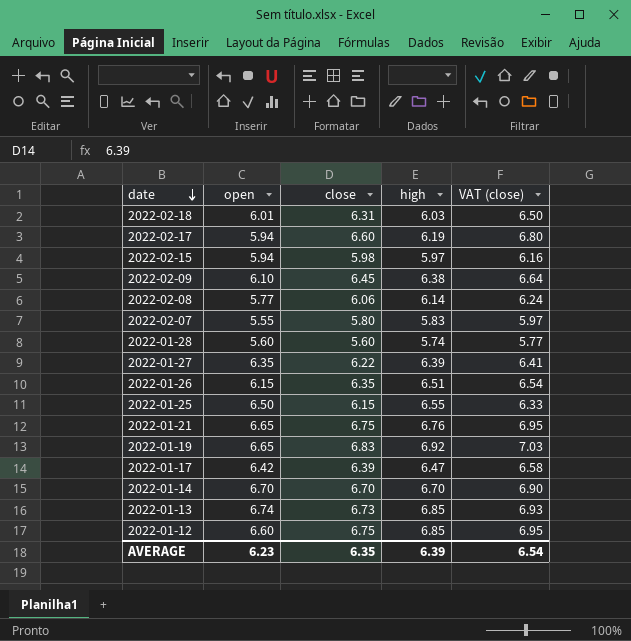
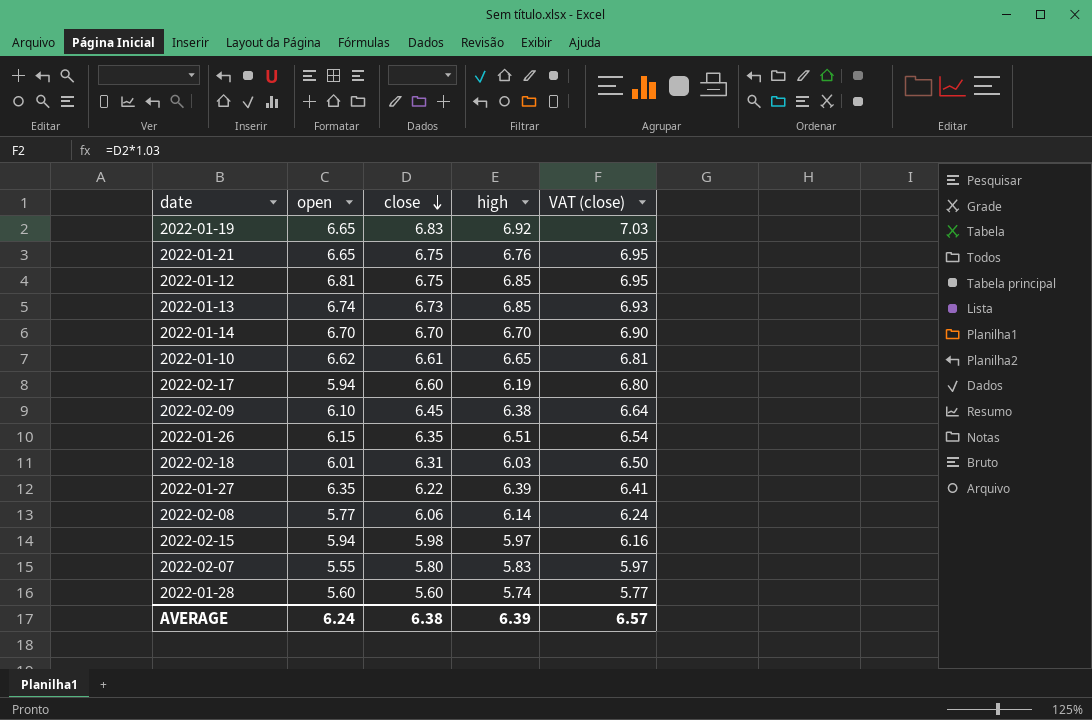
row order: date descending -> close descending
row 2022-01-25: 6.50 | 6.15 | 6.55 | 6.33 -> none
row 2022-01-17: 6.42 | 6.39 | 6.47 | 6.58 -> none
2022-01-12 | open: 6.60 -> 6.81
row 2022-01-10: none -> 6.62 | 6.61 | 6.65 | 6.81
AVERAGE | open: 6.23 -> 6.24
AVERAGE | close: 6.35 -> 6.38
AVERAGE | VAT (close): 6.54 -> 6.57

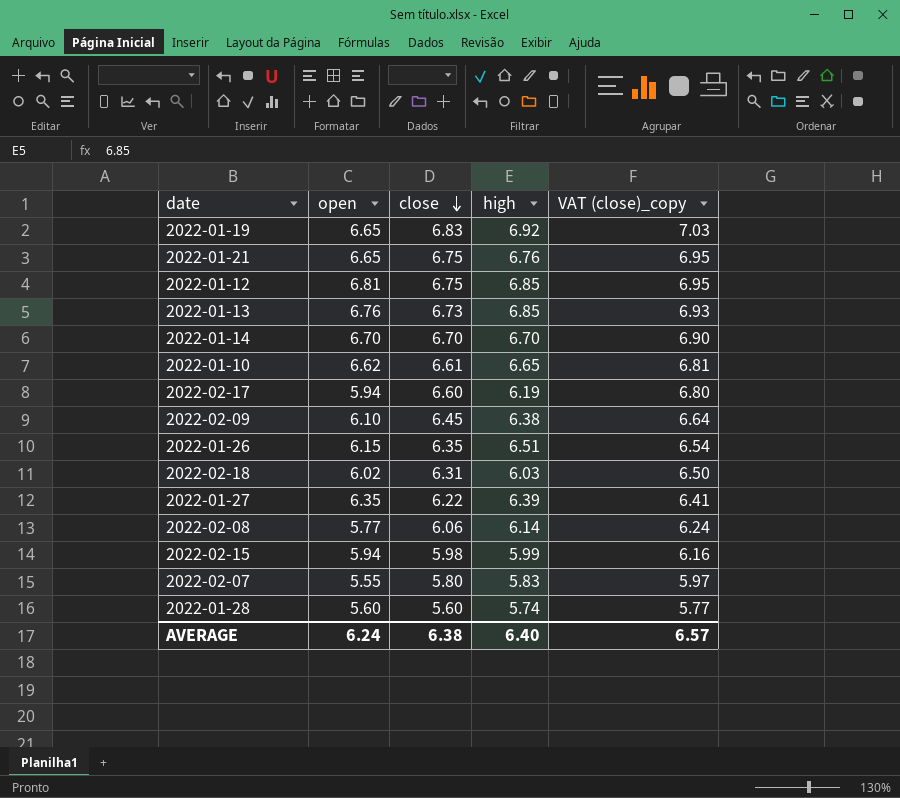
column name: VAT (close) -> VAT (close)_copy
2022-01-13 | open: 6.74 -> 6.76
2022-02-18 | open: 6.01 -> 6.02
2022-02-15 | high: 5.97 -> 5.99
AVERAGE | high: 6.39 -> 6.40

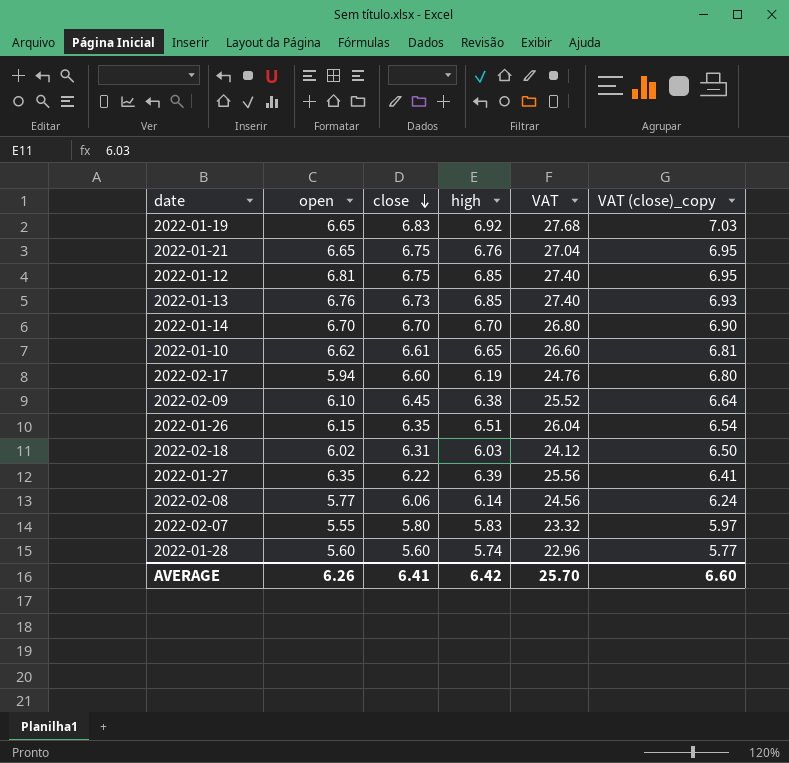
column VAT | formula: none -> [high] * 4
row 2022-02-15: 5.94 | 5.98 | 5.99 | 6.16 -> none
AVERAGE | open: 6.24 -> 6.26
AVERAGE | close: 6.38 -> 6.41
AVERAGE | high: 6.40 -> 6.42
AVERAGE | VAT (close)_copy: 6.57 -> 6.60

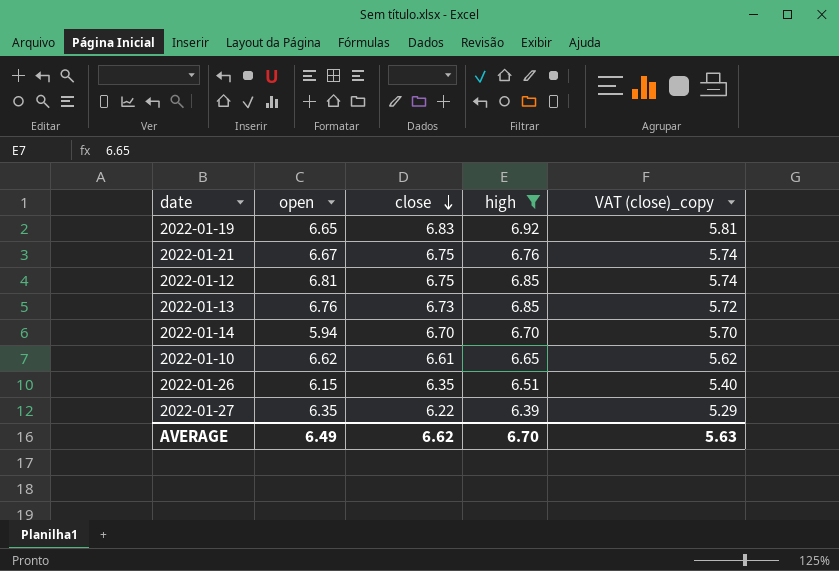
filter: none -> high >= 6.39
column VAT | formula: [high] * 4 -> none
column VAT (close)_copy | formula: [close] * 1.03 -> [close] * 0.85
2022-01-21 | open: 6.65 -> 6.67
2022-01-14 | open: 6.70 -> 5.94
AVERAGE | open: 6.26 -> 6.49
AVERAGE | close: 6.41 -> 6.62
AVERAGE | high: 6.42 -> 6.70
AVERAGE | VAT (close)_copy: 6.60 -> 5.63

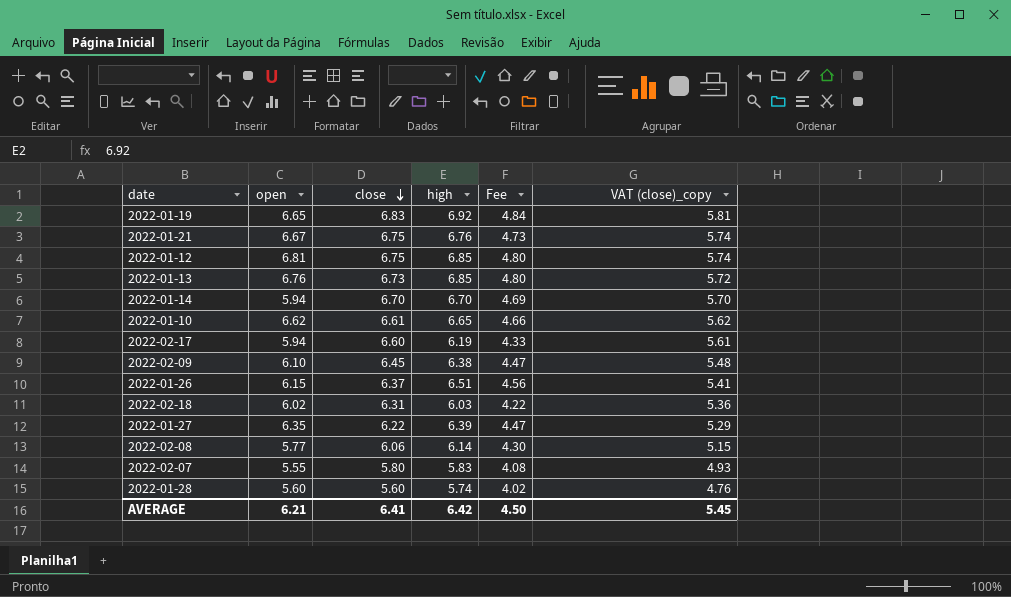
filter: high >= 6.39 -> none
column Fee | formula: none -> [high] * 0.7
2022-01-26 | close: 6.35 -> 6.37
2022-01-26 | VAT (close)_copy: 5.40 -> 5.41
AVERAGE | open: 6.49 -> 6.21
AVERAGE | close: 6.62 -> 6.41
AVERAGE | high: 6.70 -> 6.42
AVERAGE | VAT (close)_copy: 5.63 -> 5.45

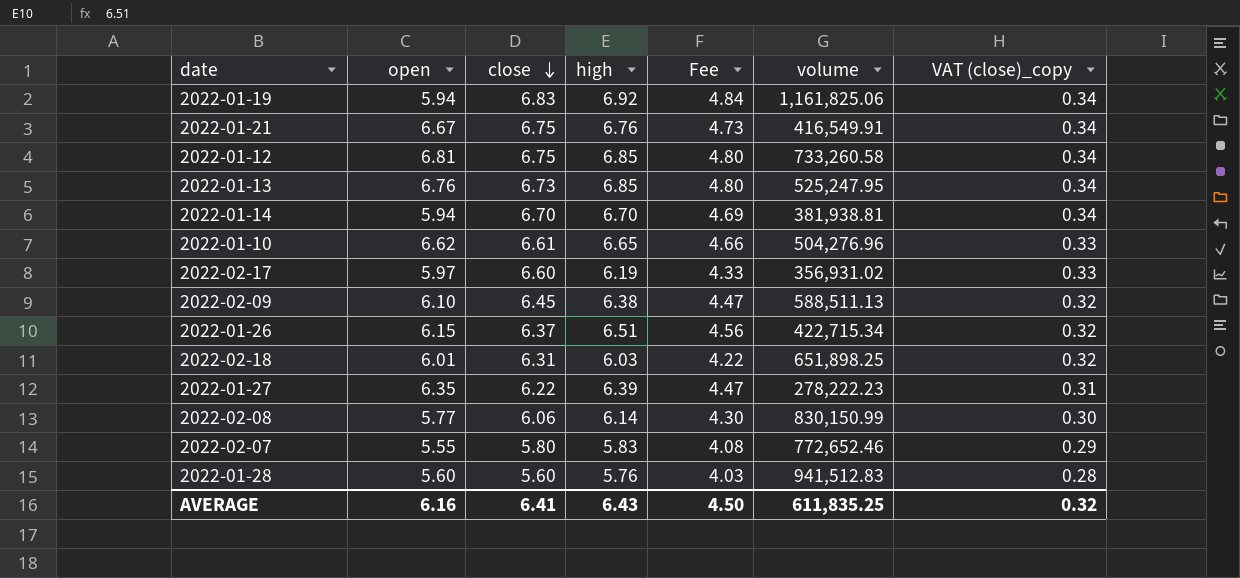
column volume | position: none -> 6
column VAT (close)_copy | formula: [close] * 0.85 -> [close] * 0.05
2022-01-19 | open: 6.65 -> 5.94
2022-02-17 | open: 5.94 -> 5.97
2022-02-18 | open: 6.02 -> 6.01
2022-01-28 | high: 5.74 -> 5.76
2022-01-28 | Fee: 4.02 -> 4.03
AVERAGE | open: 6.21 -> 6.16
AVERAGE | high: 6.42 -> 6.43
AVERAGE | VAT (close)_copy: 5.45 -> 0.32

